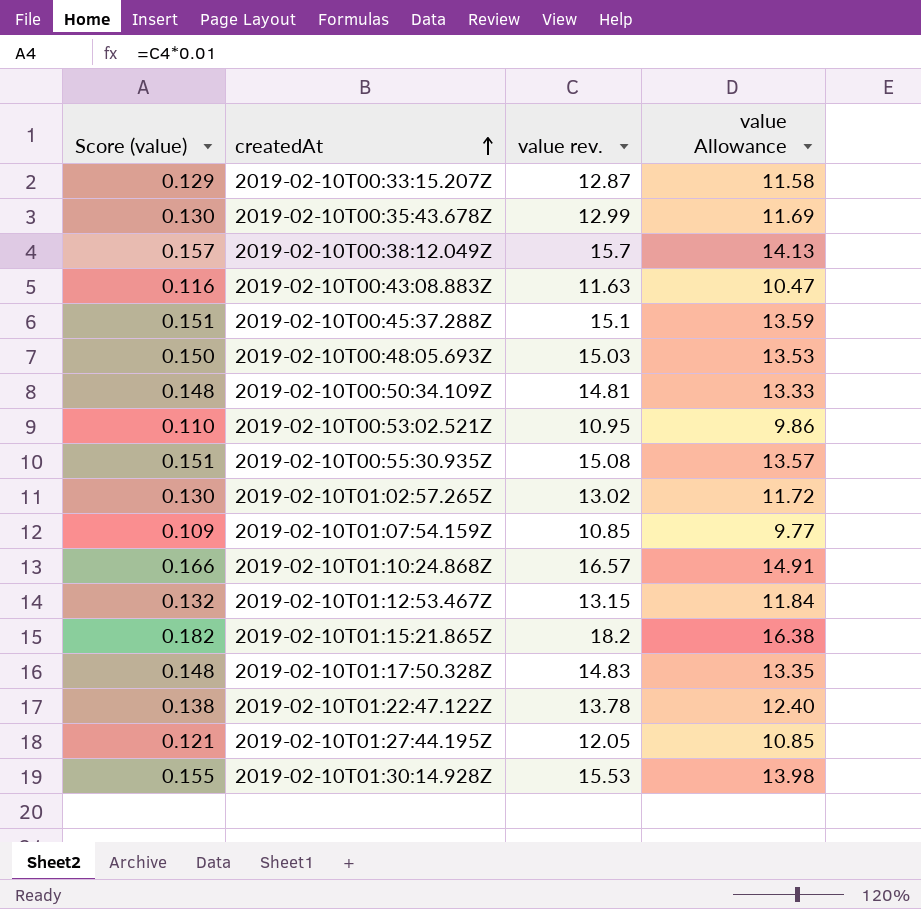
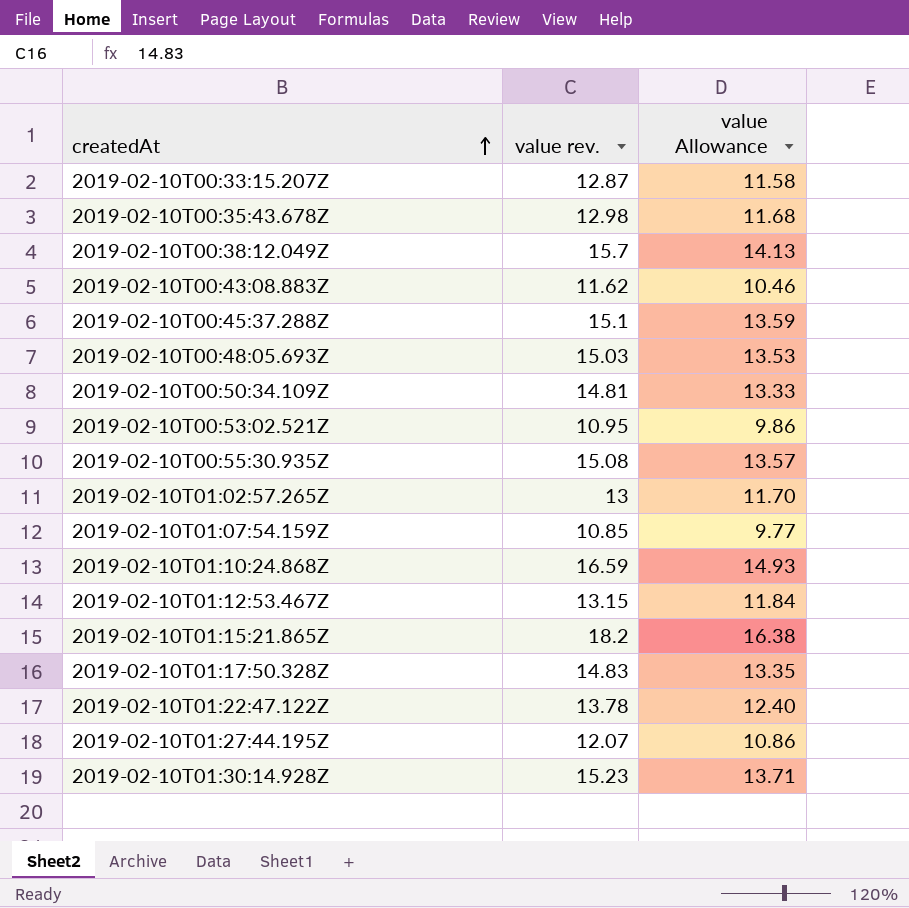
column Score (value) | formula: [value rev.] * 0.01 -> none
2019-02-10T00:35:43.678Z | value rev.: 12.99 -> 12.98
2019-02-10T00:35:43.678Z | value Allowance: 11.69 -> 11.68
2019-02-10T00:43:08.883Z | value rev.: 11.63 -> 11.62
2019-02-10T00:43:08.883Z | value Allowance: 10.47 -> 10.46
2019-02-10T01:02:57.265Z | value rev.: 13.02 -> 13
2019-02-10T01:02:57.265Z | value Allowance: 11.72 -> 11.70
2019-02-10T01:10:24.868Z | value rev.: 16.57 -> 16.59
2019-02-10T01:10:24.868Z | value Allowance: 14.91 -> 14.93
2019-02-10T01:27:44.195Z | value rev.: 12.05 -> 12.07
2019-02-10T01:27:44.195Z | value Allowance: 10.85 -> 10.86
2019-02-10T01:30:14.928Z | value rev.: 15.53 -> 15.23
2019-02-10T01:30:14.928Z | value Allowance: 13.98 -> 13.71

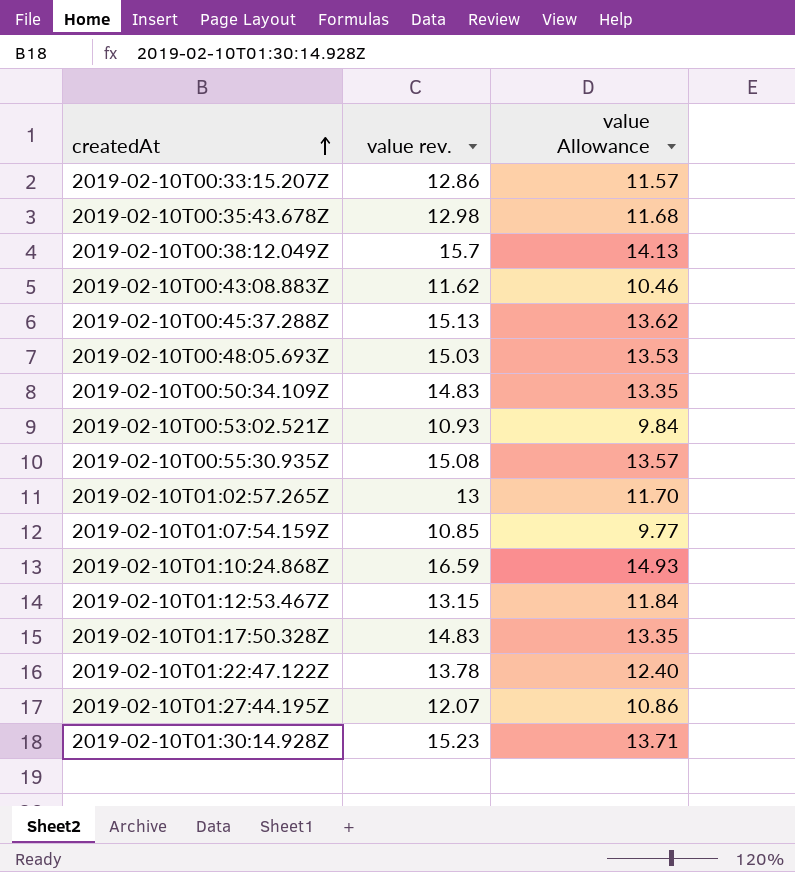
row 2019-02-10T01:15:21.865Z: 18.2 | 16.38 -> none
2019-02-10T00:33:15.207Z | value rev.: 12.87 -> 12.86
2019-02-10T00:33:15.207Z | value Allowance: 11.58 -> 11.57
2019-02-10T00:45:37.288Z | value rev.: 15.1 -> 15.13
2019-02-10T00:45:37.288Z | value Allowance: 13.59 -> 13.62
2019-02-10T00:50:34.109Z | value rev.: 14.81 -> 14.83
2019-02-10T00:50:34.109Z | value Allowance: 13.33 -> 13.35
2019-02-10T00:53:02.521Z | value rev.: 10.95 -> 10.93
2019-02-10T00:53:02.521Z | value Allowance: 9.86 -> 9.84

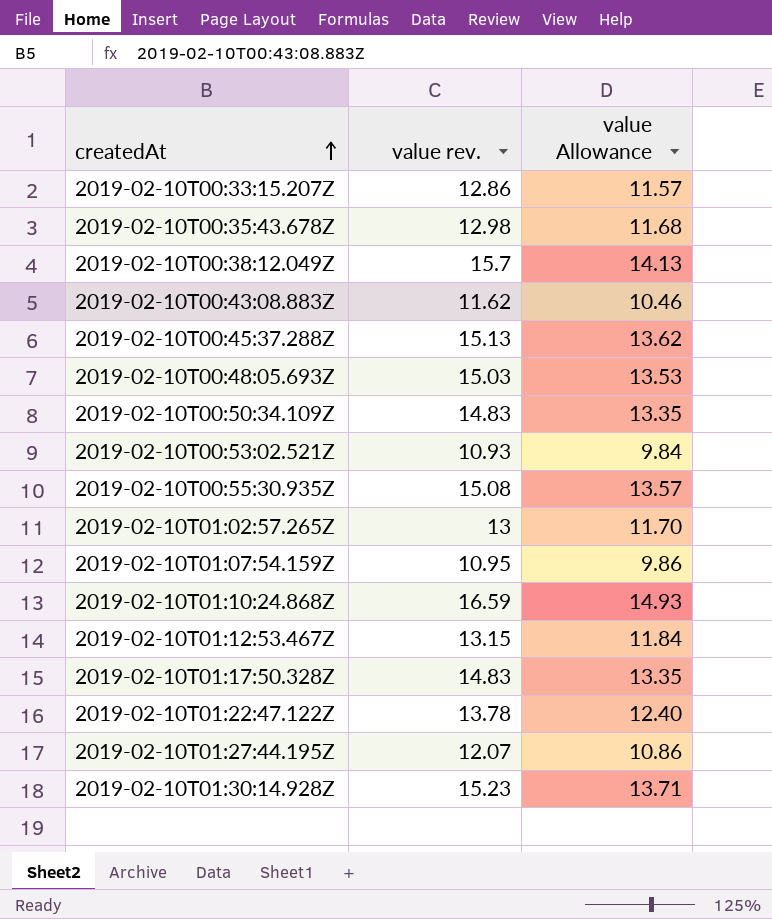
2019-02-10T01:07:54.159Z | value rev.: 10.85 -> 10.95
2019-02-10T01:07:54.159Z | value Allowance: 9.77 -> 9.86

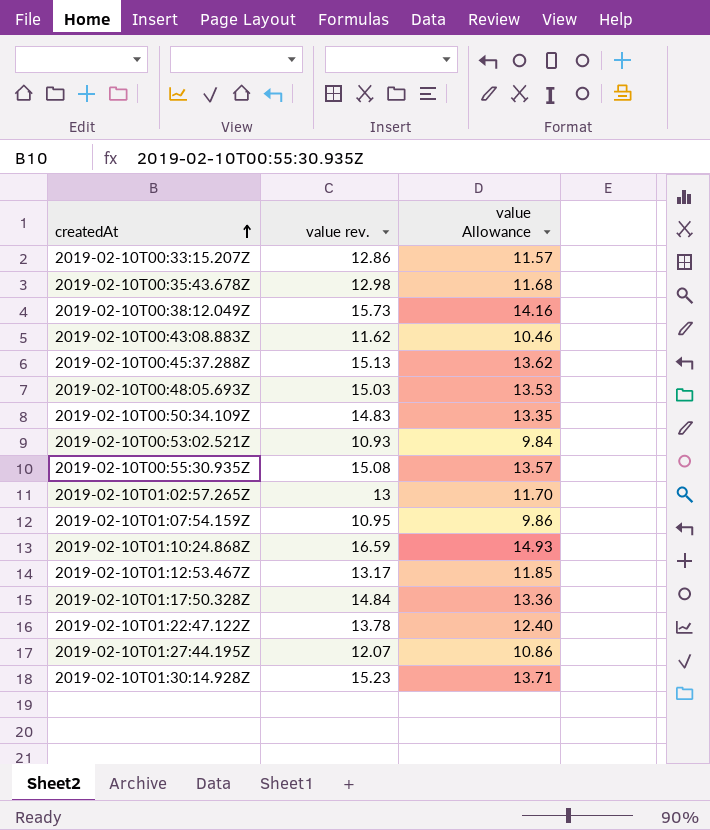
2019-02-10T00:38:12.049Z | value rev.: 15.7 -> 15.73
2019-02-10T00:38:12.049Z | value Allowance: 14.13 -> 14.16
2019-02-10T01:12:53.467Z | value rev.: 13.15 -> 13.17
2019-02-10T01:12:53.467Z | value Allowance: 11.84 -> 11.85
2019-02-10T01:17:50.328Z | value rev.: 14.83 -> 14.84
2019-02-10T01:17:50.328Z | value Allowance: 13.35 -> 13.36

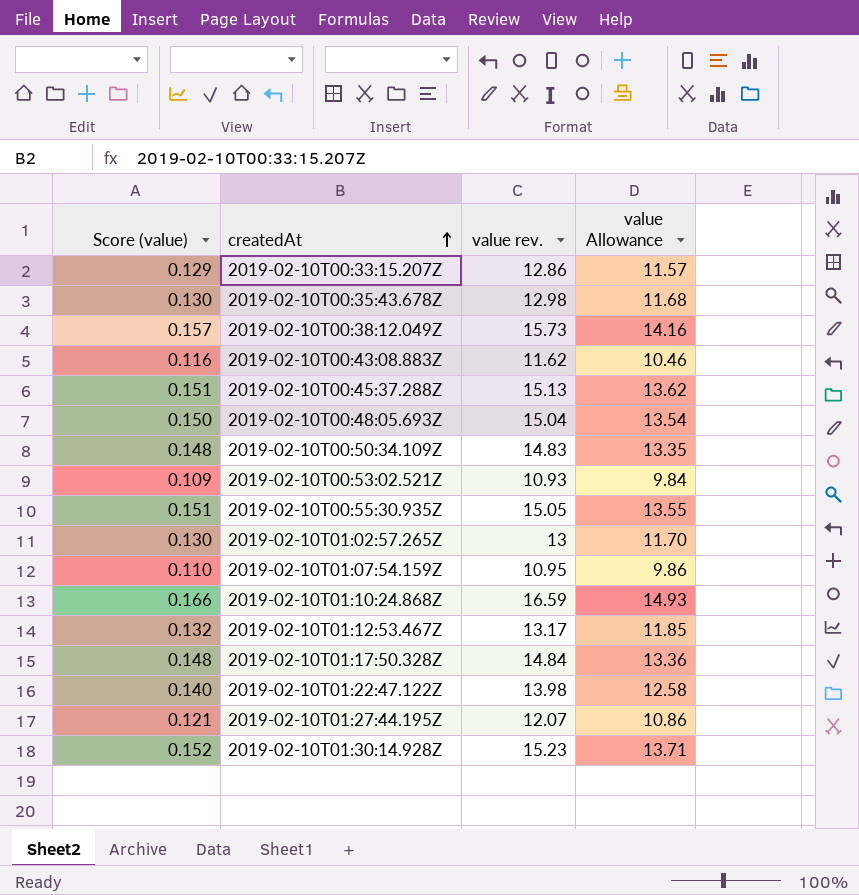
column Score (value) | formula: none -> [value rev.] * 0.01
2019-02-10T00:48:05.693Z | value rev.: 15.03 -> 15.04
2019-02-10T00:48:05.693Z | value Allowance: 13.53 -> 13.54
2019-02-10T00:55:30.935Z | value rev.: 15.08 -> 15.05
2019-02-10T00:55:30.935Z | value Allowance: 13.57 -> 13.55
2019-02-10T01:22:47.122Z | value rev.: 13.78 -> 13.98
2019-02-10T01:22:47.122Z | value Allowance: 12.40 -> 12.58

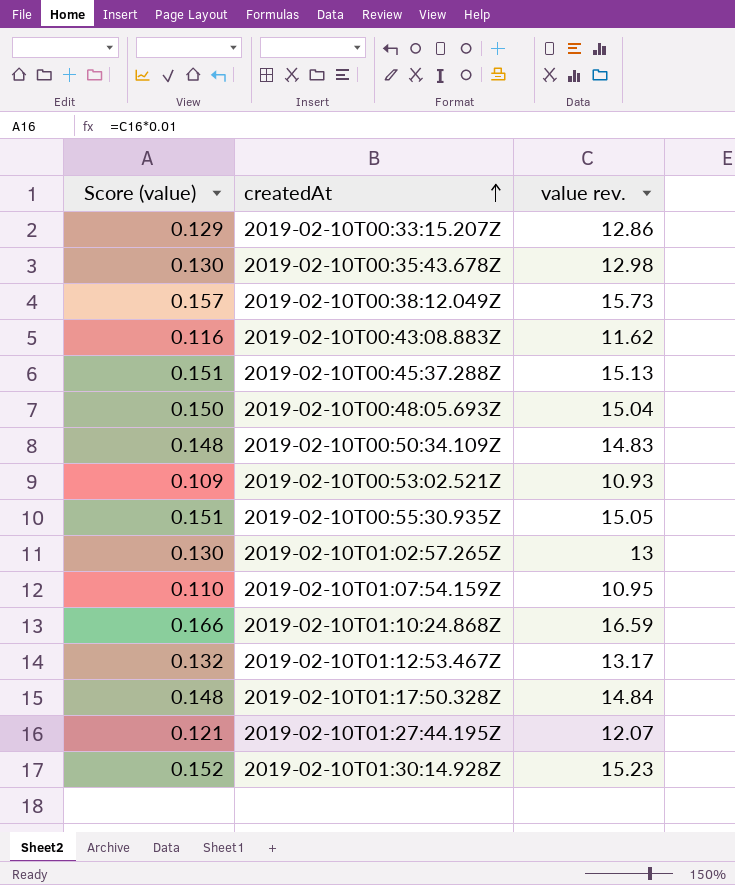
column value Allowance | formula: [value rev.] * 0.9 -> none
row 2019-02-10T01:22:47.122Z: 0.140 | 13.98 | 12.58 -> none

